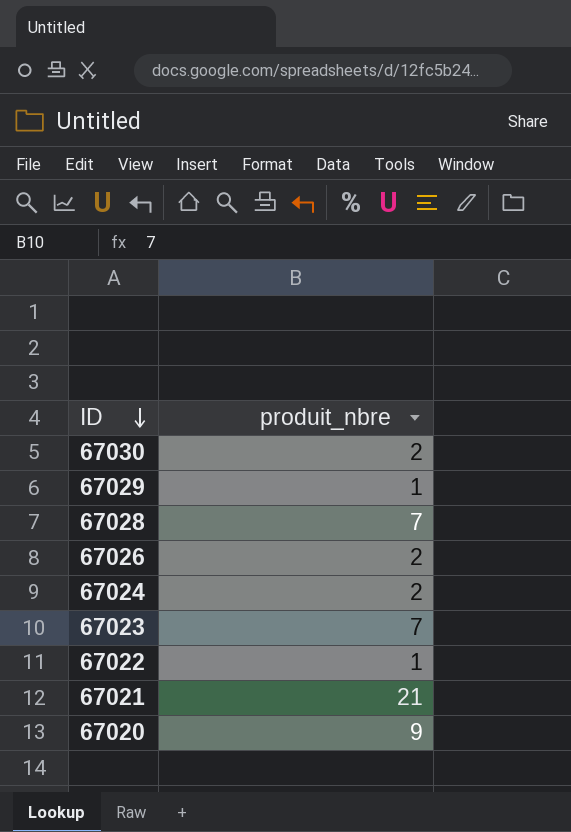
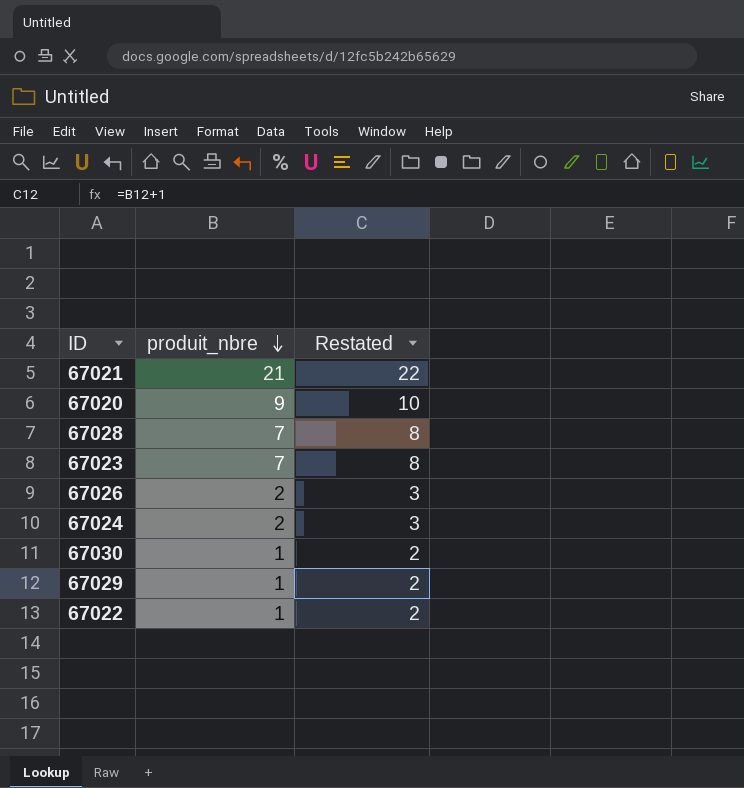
row order: ID descending -> produit_nbre descending
column Restated | formula: none -> [produit_nbre] + 1
67030 | produit_nbre: 2 -> 1

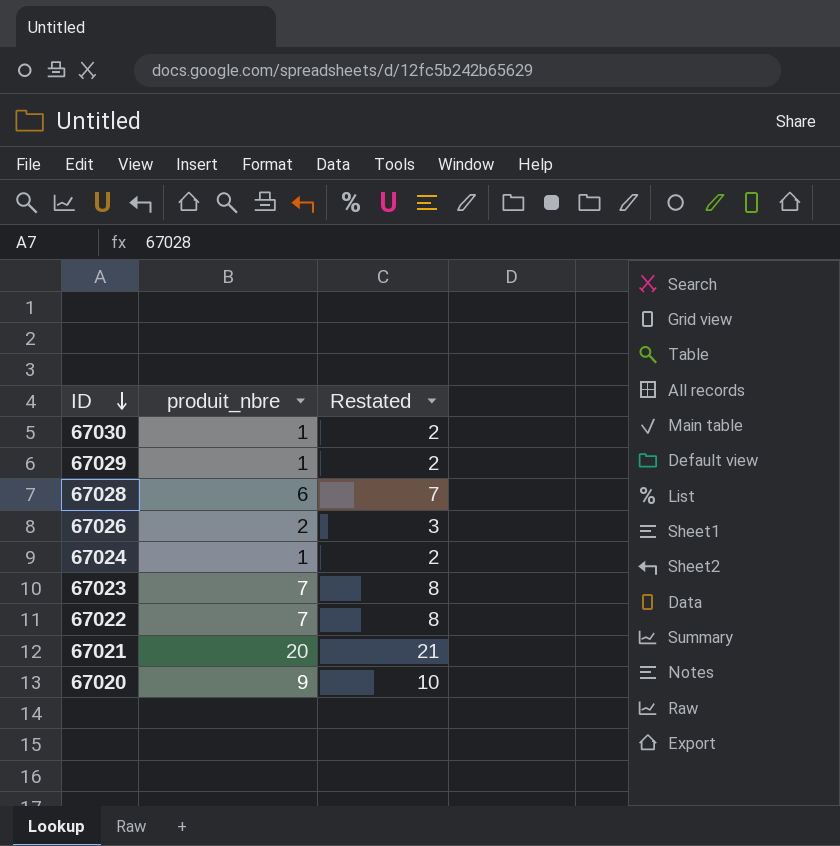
row order: produit_nbre descending -> ID descending
67028 | produit_nbre: 7 -> 6
67028 | Restated: 8 -> 7
67024 | produit_nbre: 2 -> 1
67024 | Restated: 3 -> 2
67022 | produit_nbre: 1 -> 7
67022 | Restated: 2 -> 8
67021 | produit_nbre: 21 -> 20
67021 | Restated: 22 -> 21

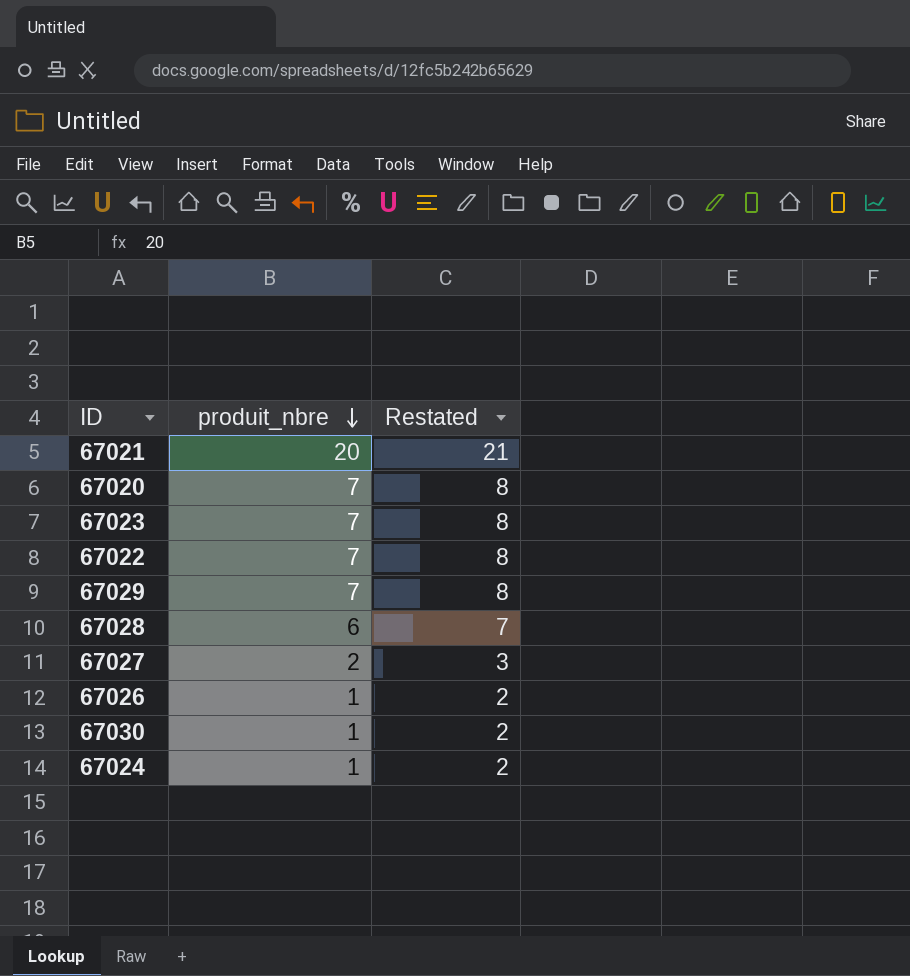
row order: ID descending -> produit_nbre descending
67020 | produit_nbre: 9 -> 7
67020 | Restated: 10 -> 8
67029 | produit_nbre: 1 -> 7
67029 | Restated: 2 -> 8
row 67027: none -> 2 | 3
67026 | produit_nbre: 2 -> 1
67026 | Restated: 3 -> 2

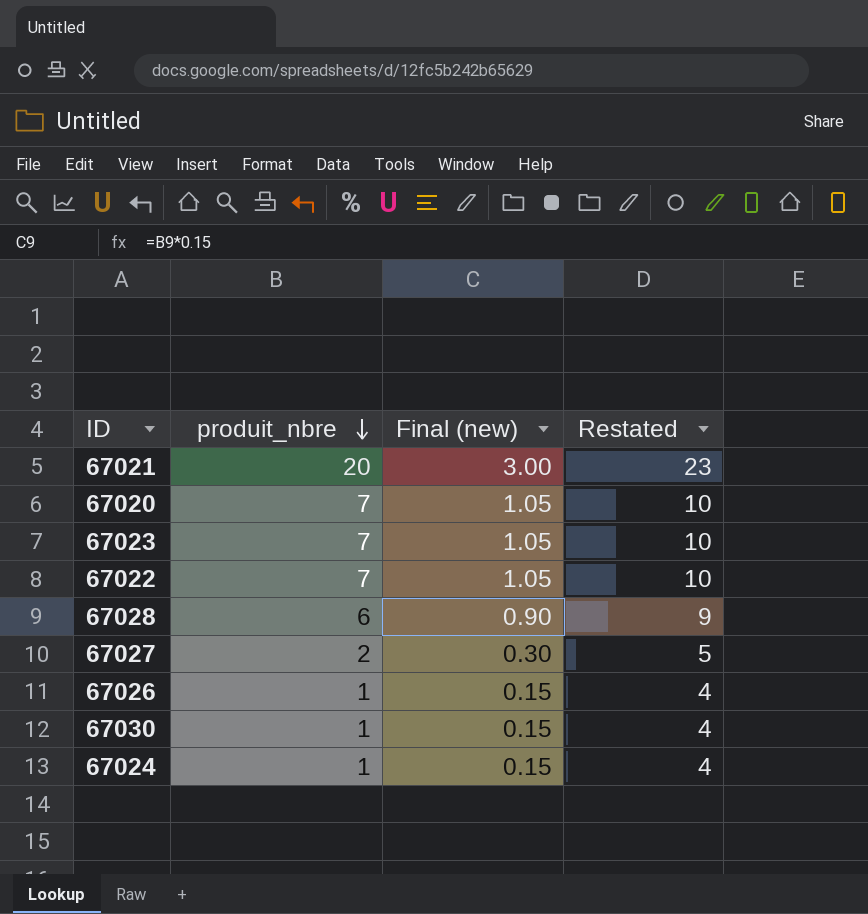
column Final (new) | formula: none -> [produit_nbre] * 0.15
column Restated | formula: [produit_nbre] + 1 -> [produit_nbre] + 3
row 67029: 7 | 8 -> none

